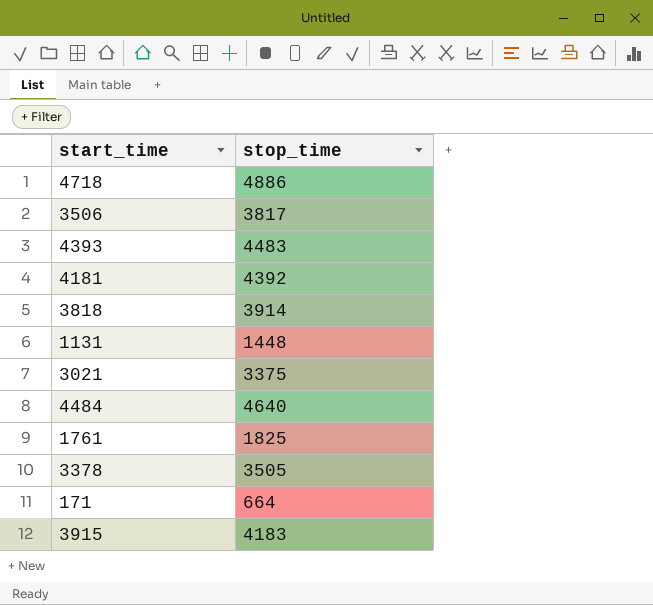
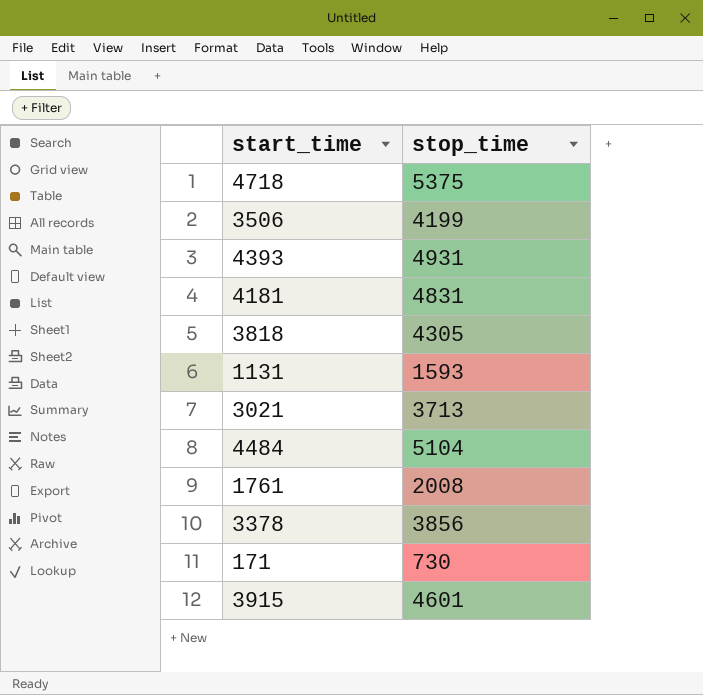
4718 | stop_time: 4886 -> 5375
3506 | stop_time: 3817 -> 4199
4393 | stop_time: 4483 -> 4931
4181 | stop_time: 4392 -> 4831
3818 | stop_time: 3914 -> 4305
1131 | stop_time: 1448 -> 1593
3021 | stop_time: 3375 -> 3713
4484 | stop_time: 4640 -> 5104
1761 | stop_time: 1825 -> 2008
3378 | stop_time: 3505 -> 3856
171 | stop_time: 664 -> 730
3915 | stop_time: 4183 -> 4601

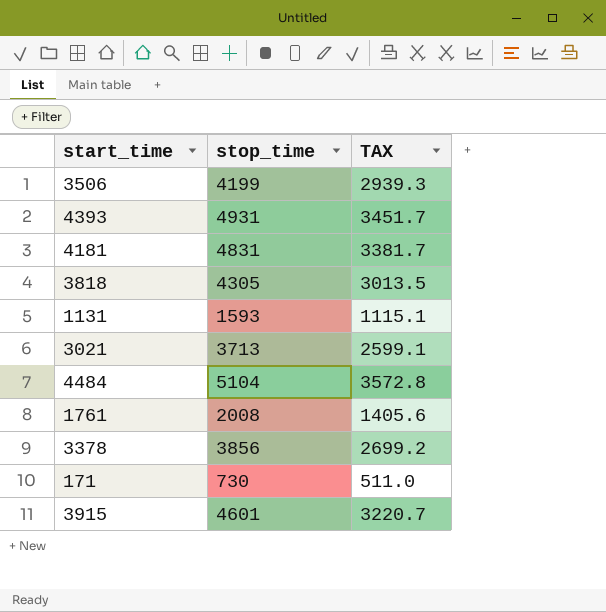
column TAX | formula: none -> [stop_time] * 0.7
row 4718: 5375 -> none

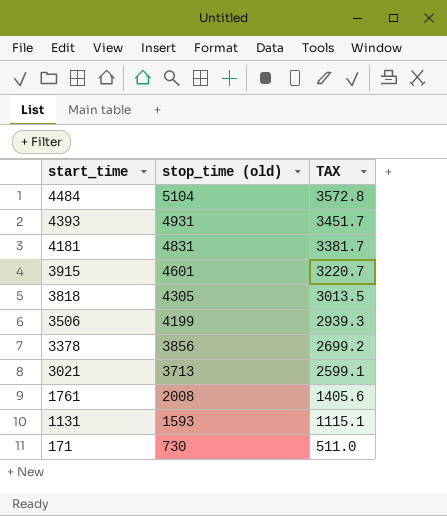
row order: none -> start_time descending
column name: stop_time -> stop_time (old)

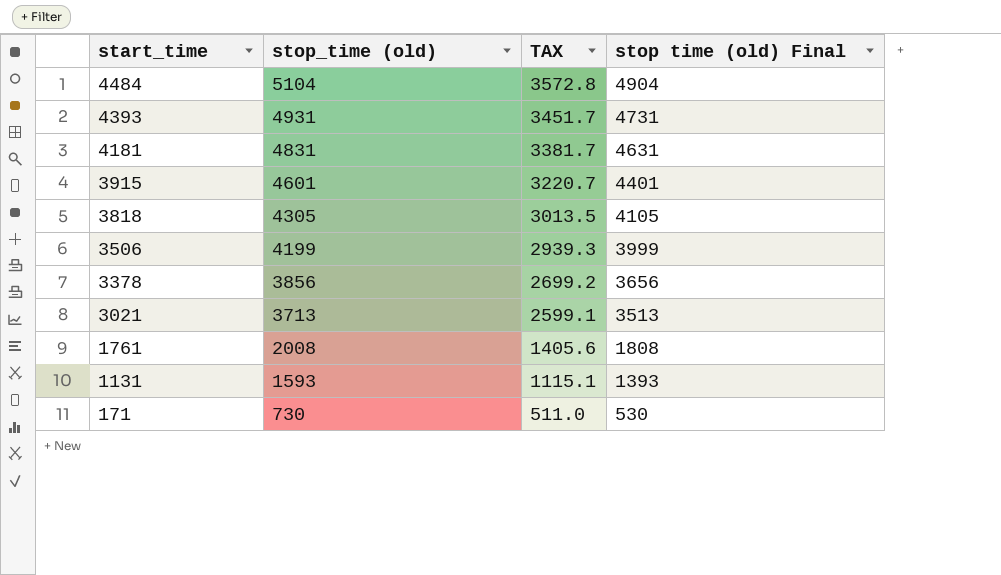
column stop time (old) Final | formula: none -> [stop_time (old)] - 200

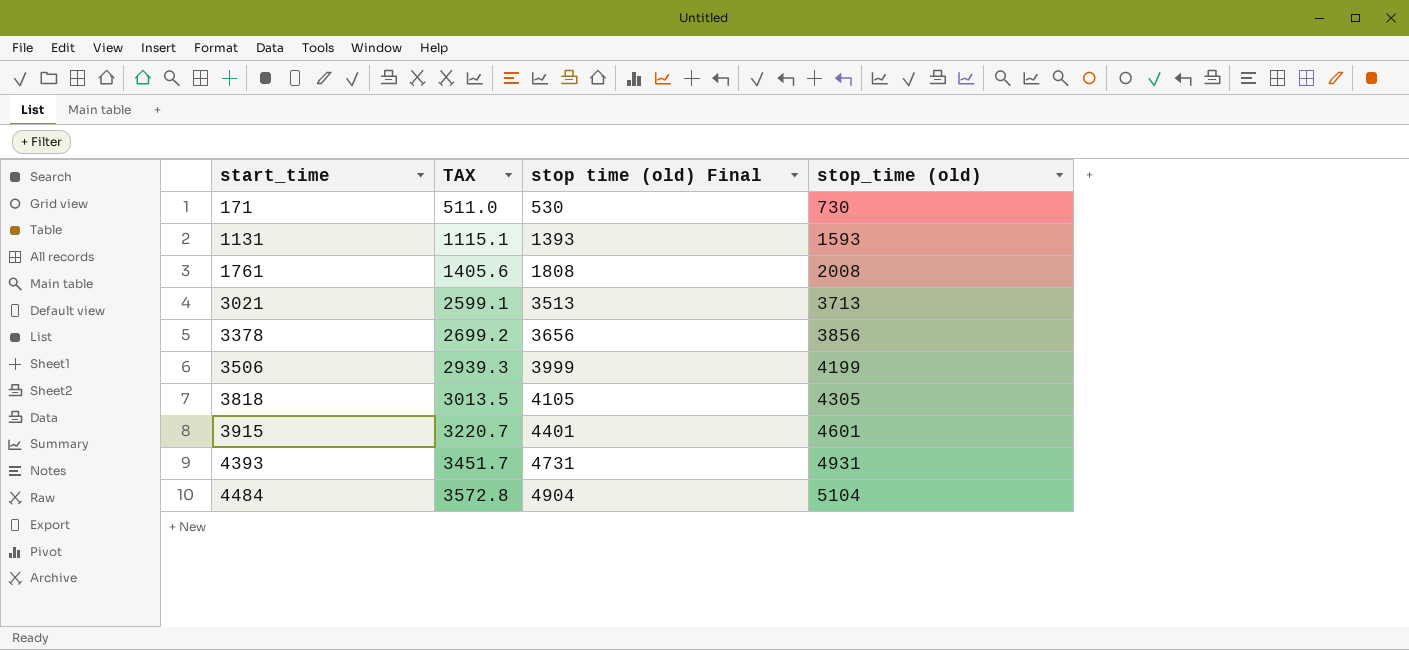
row order: start_time descending -> start_time ascending
column stop_time (old) | position: 2 -> 4
row 4181: 4831 | 3381.7 | 4631 -> none

